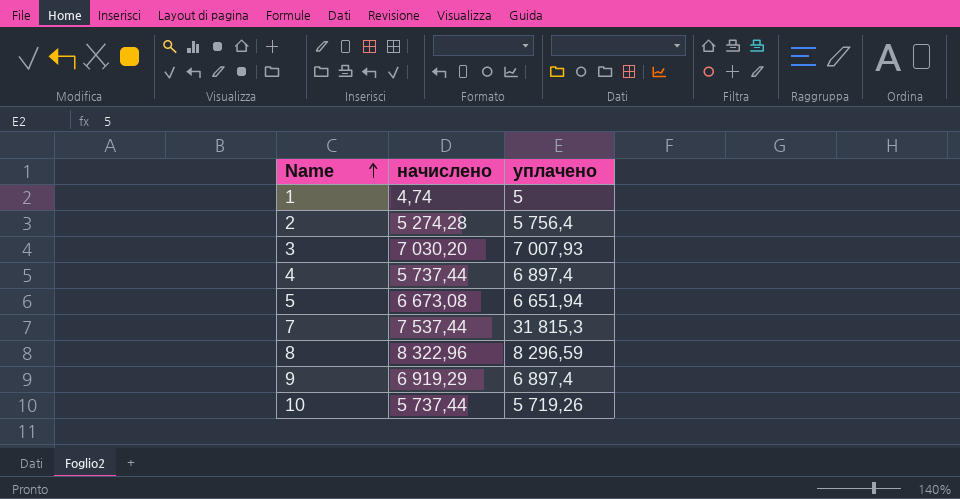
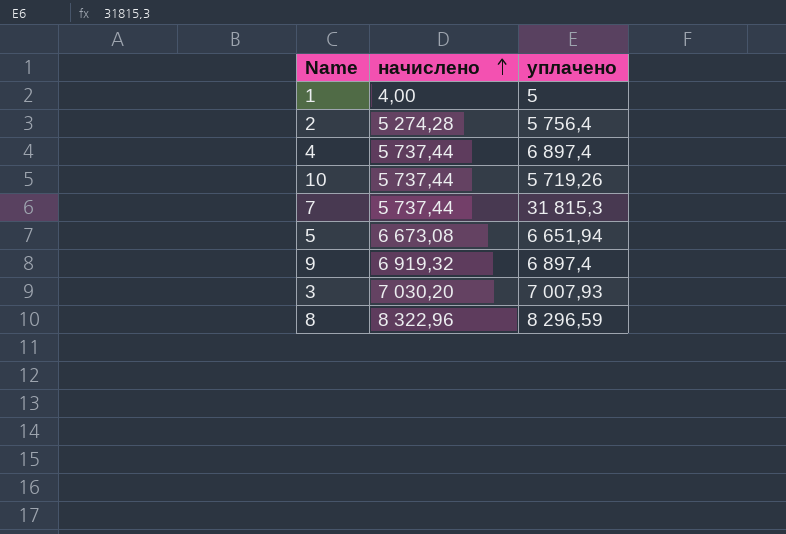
row order: Name ascending -> начислено ascending
1 | начислено: 4,74 -> 4,00
7 | начислено: 7 537,44 -> 5 737,44
9 | начислено: 6 919,29 -> 6 919,32

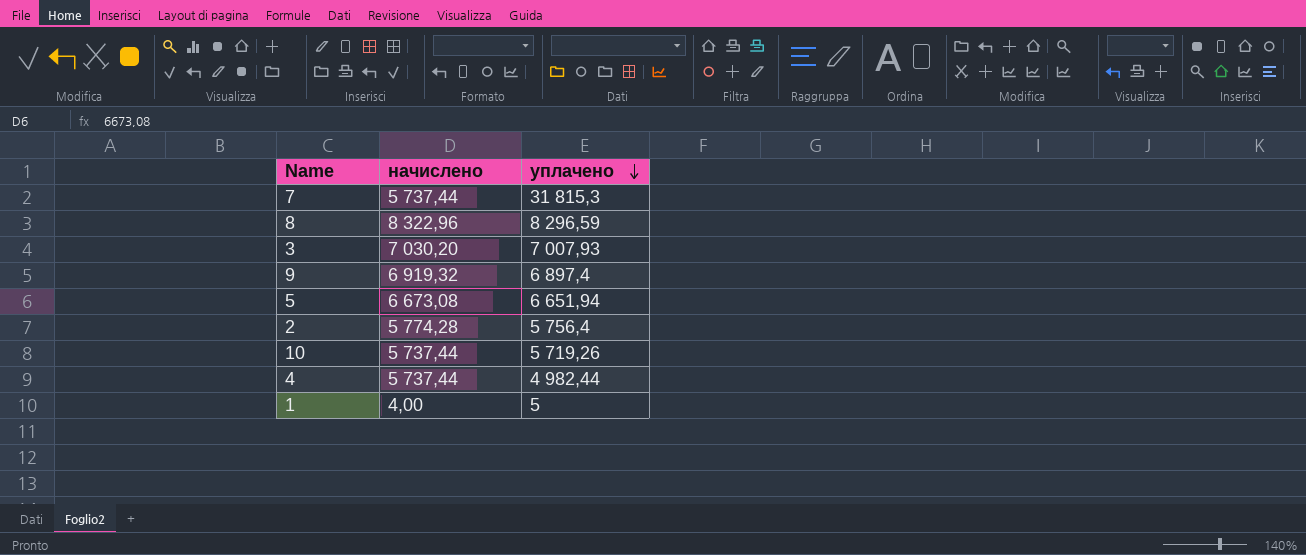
row order: начислено ascending -> уплачено descending
2 | начислено: 5 274,28 -> 5 774,28
4 | уплачено: 6 897,4 -> 4 982,44

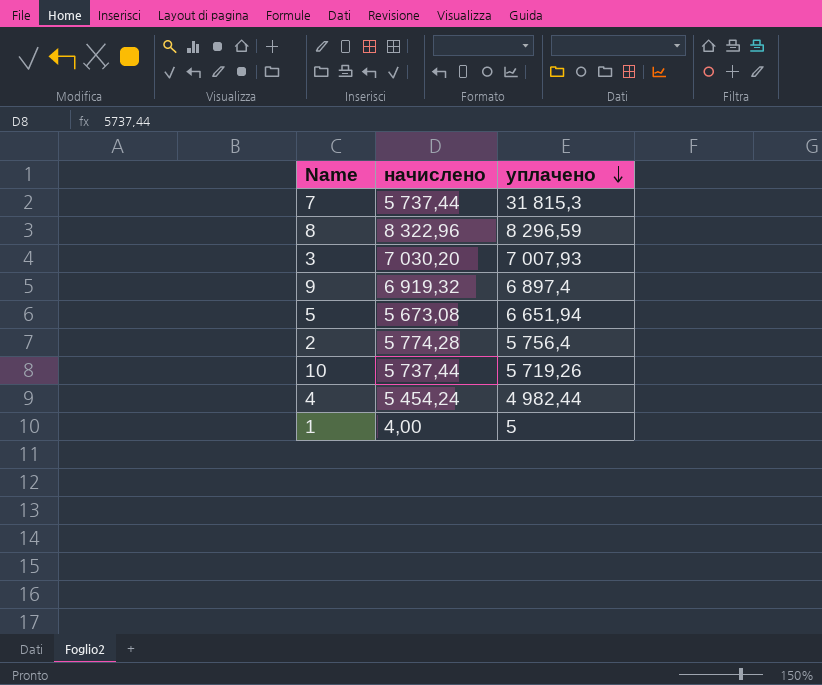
5 | начислено: 6 673,08 -> 5 673,08
4 | начислено: 5 737,44 -> 5 454,24

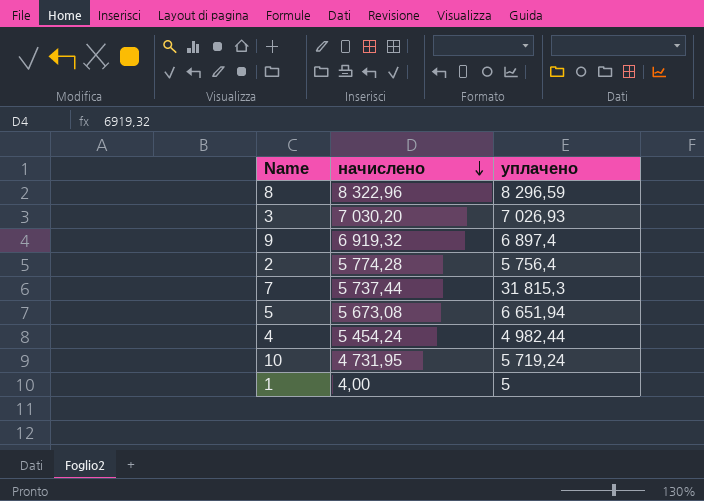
row order: уплачено descending -> начислено descending
3 | уплачено: 7 007,93 -> 7 026,93
10 | начислено: 5 737,44 -> 4 731,95
10 | уплачено: 5 719,26 -> 5 719,24

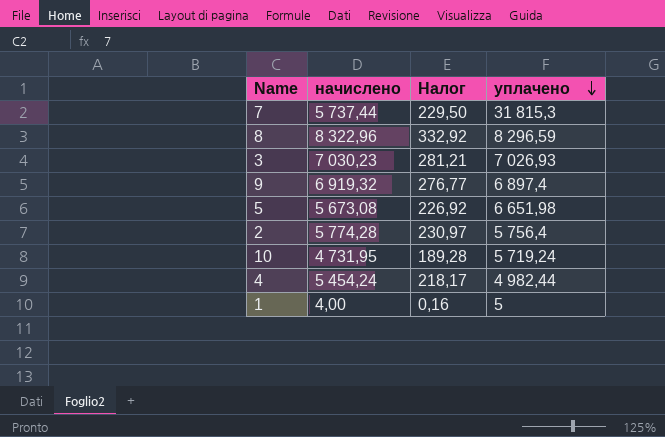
row order: начислено descending -> уплачено descending
column Налог | formula: none -> [начислено] * 0,04
3 | начислено: 7 030,20 -> 7 030,23
5 | уплачено: 6 651,94 -> 6 651,98

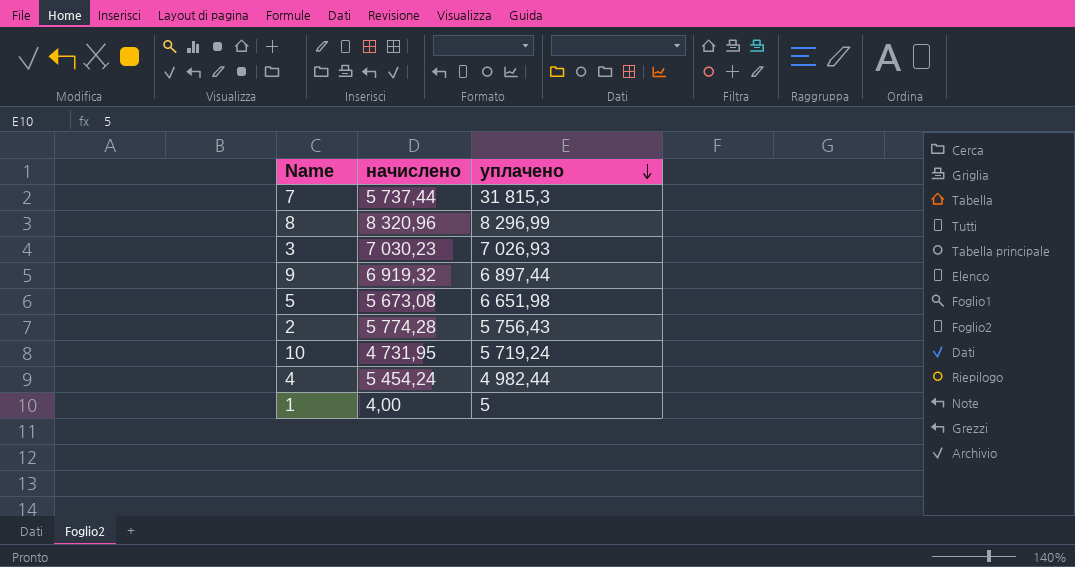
column Налог | formula: [начислено] * 0,04 -> none
8 | начислено: 8 322,96 -> 8 320,96
8 | уплачено: 8 296,59 -> 8 296,99
9 | уплачено: 6 897,4 -> 6 897,44
2 | уплачено: 5 756,4 -> 5 756,43

